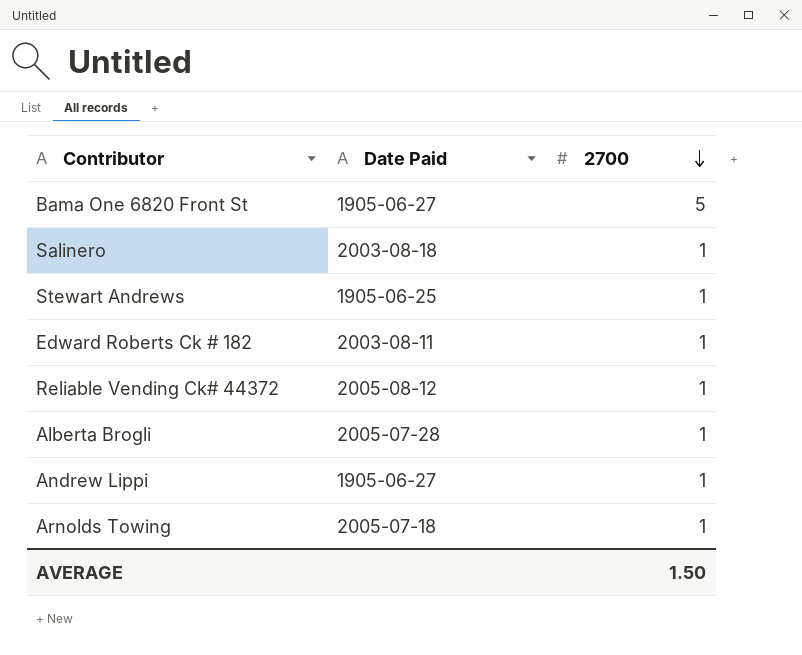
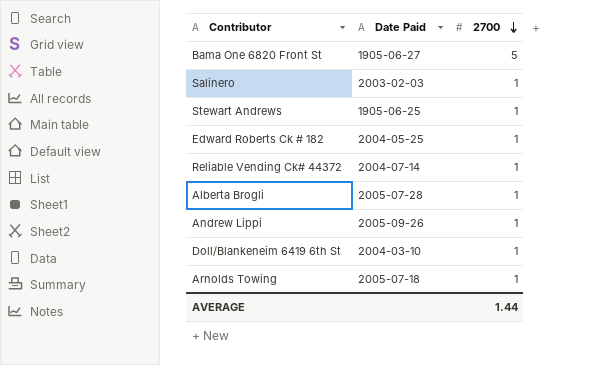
Salinero | Date Paid: 2003-08-18 -> 2003-02-03
Edward Roberts Ck # 182 | Date Paid: 2003-08-11 -> 2004-05-25
Reliable Vending Ck# 44372 | Date Paid: 2005-08-12 -> 2004-07-14
Andrew Lippi | Date Paid: 1905-06-27 -> 2005-09-26
row Doll/Blankeneim 6419 6th St: none -> 2004-03-10 | 1
AVERAGE | 2700: 1.50 -> 1.44

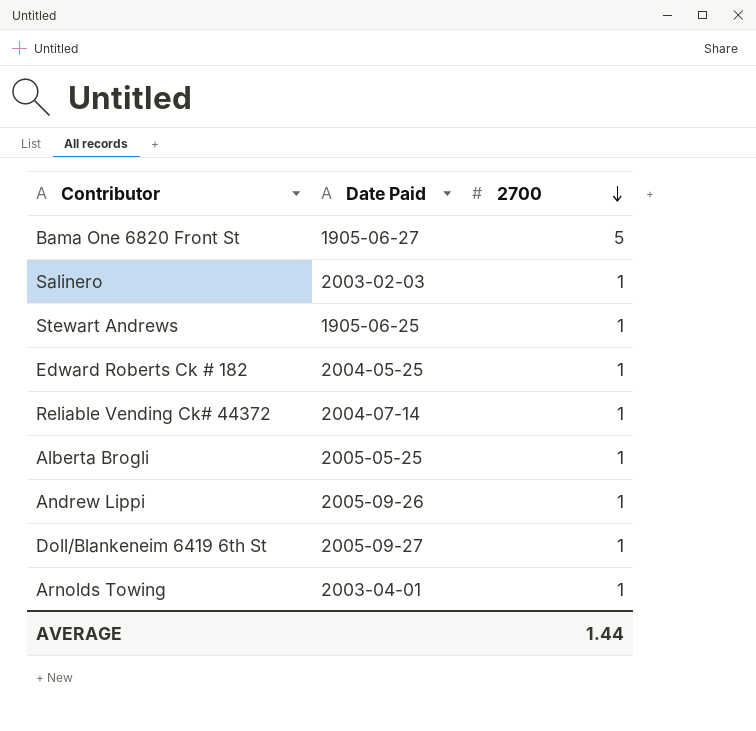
Alberta Brogli | Date Paid: 2005-07-28 -> 2005-05-25
Doll/Blankeneim 6419 6th St | Date Paid: 2004-03-10 -> 2005-09-27
Arnolds Towing | Date Paid: 2005-07-18 -> 2003-04-01

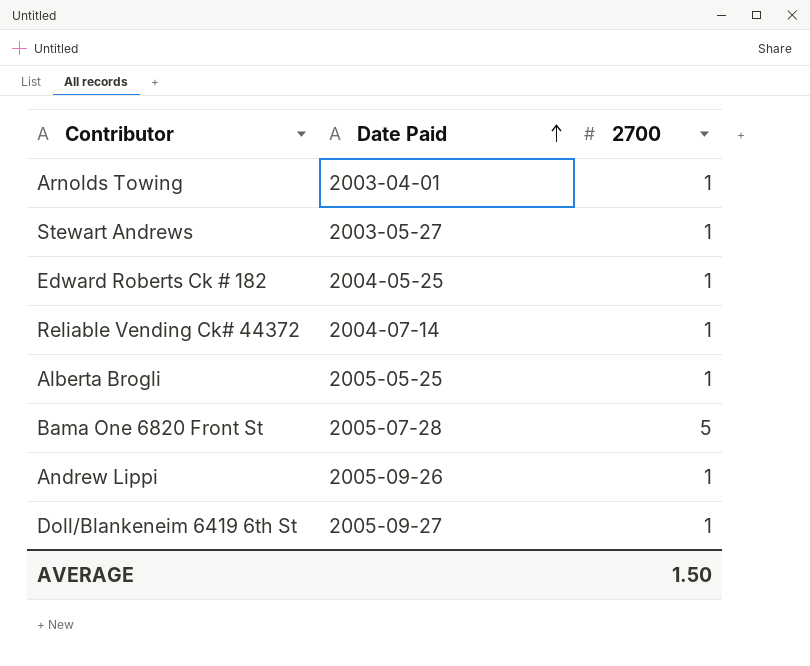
row order: 2700 descending -> Date Paid ascending
row Salinero: 2003-02-03 | 1 -> none
Stewart Andrews | Date Paid: 1905-06-25 -> 2003-05-27
Bama One 6820 Front St | Date Paid: 1905-06-27 -> 2005-07-28
AVERAGE | 2700: 1.44 -> 1.50

